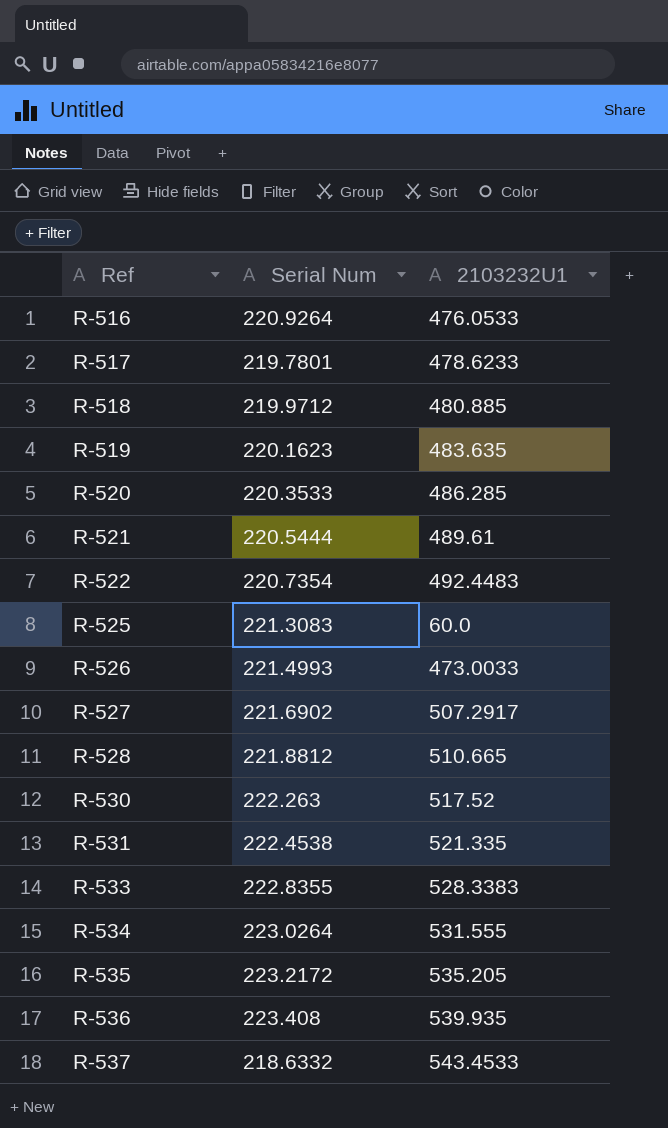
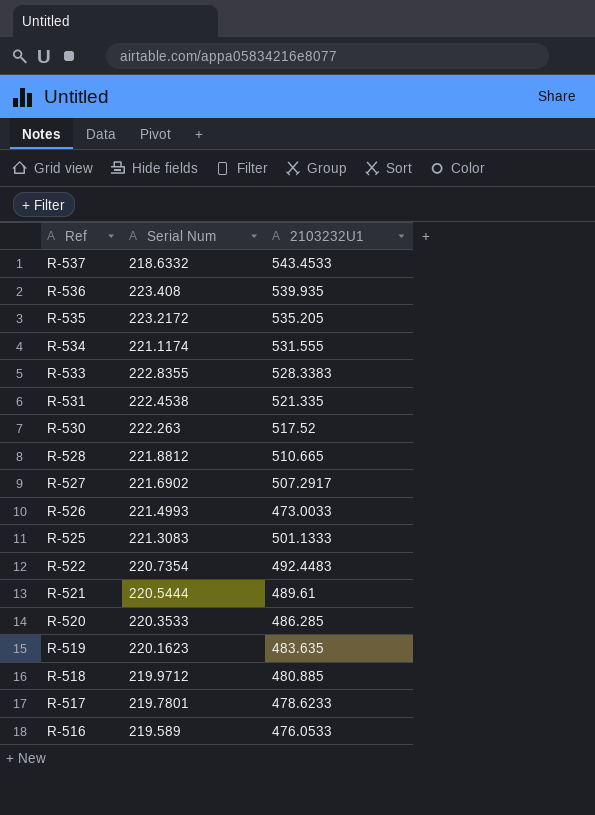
row order: Ref ascending -> Ref descending
R-534 | Serial Num: 223.0264 -> 221.1174
R-525 | 2103232U1: 60.0 -> 501.1333
R-516 | Serial Num: 220.9264 -> 219.589

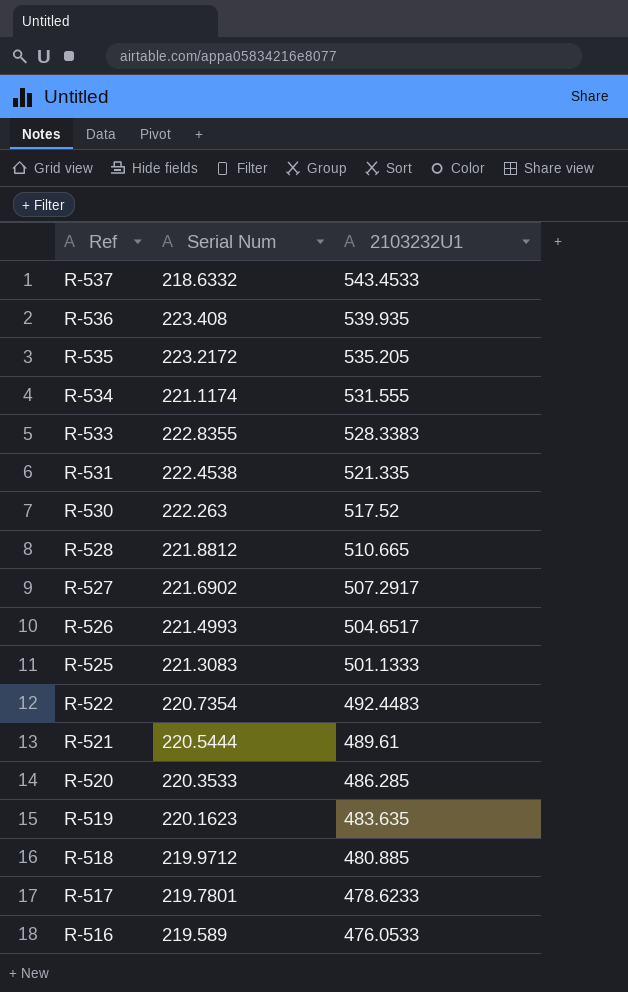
R-526 | 2103232U1: 473.0033 -> 504.6517

